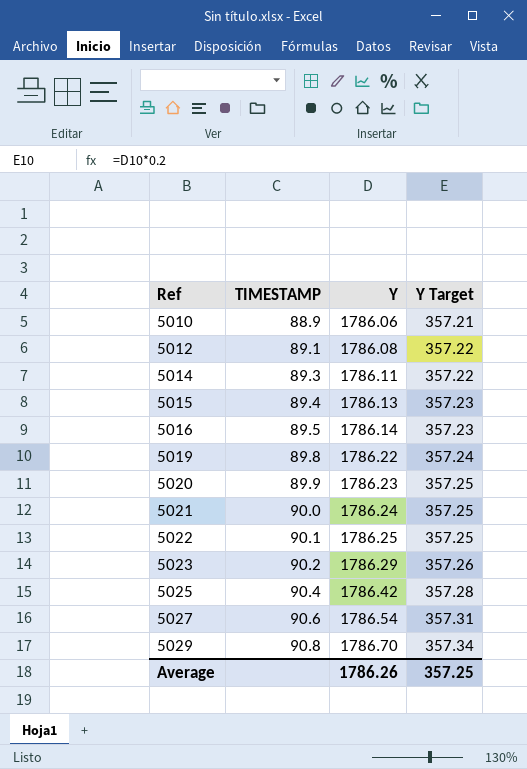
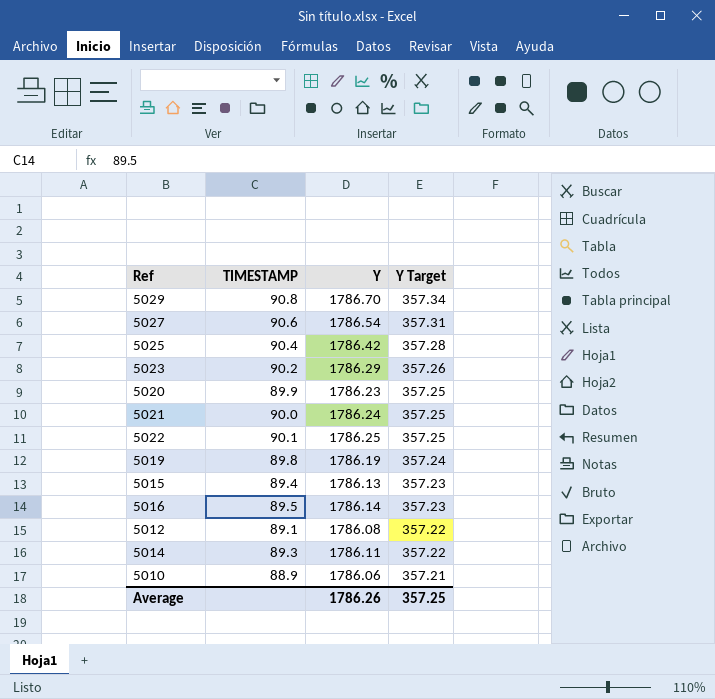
row order: Ref ascending -> Y Target descending
5019 | Y: 1786.22 -> 1786.19

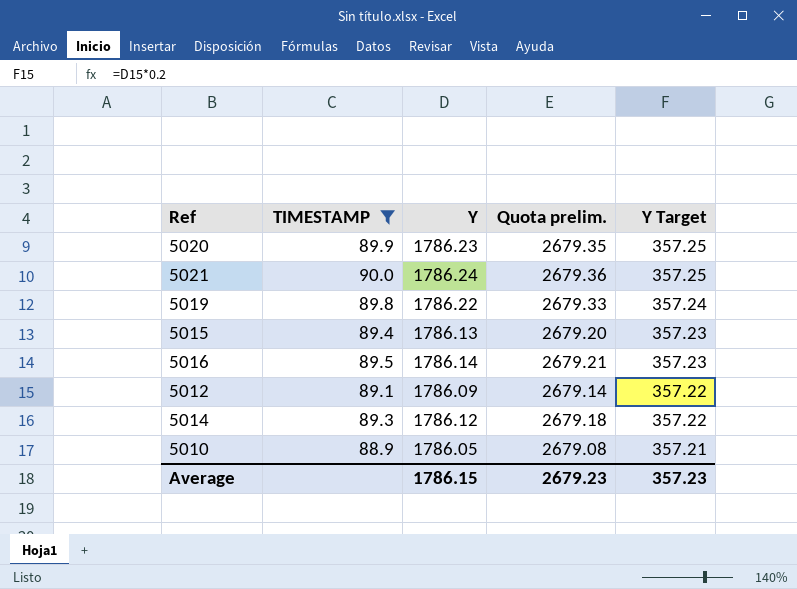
filter: none -> TIMESTAMP <= 90.0
column Quota prelim. | formula: none -> [Y] * 1.5
5019 | Y: 1786.19 -> 1786.22
5012 | Y: 1786.08 -> 1786.09
5014 | Y: 1786.11 -> 1786.12
5010 | Y: 1786.06 -> 1786.05
Average | Y: 1786.26 -> 1786.15
Average | Y Target: 357.25 -> 357.23

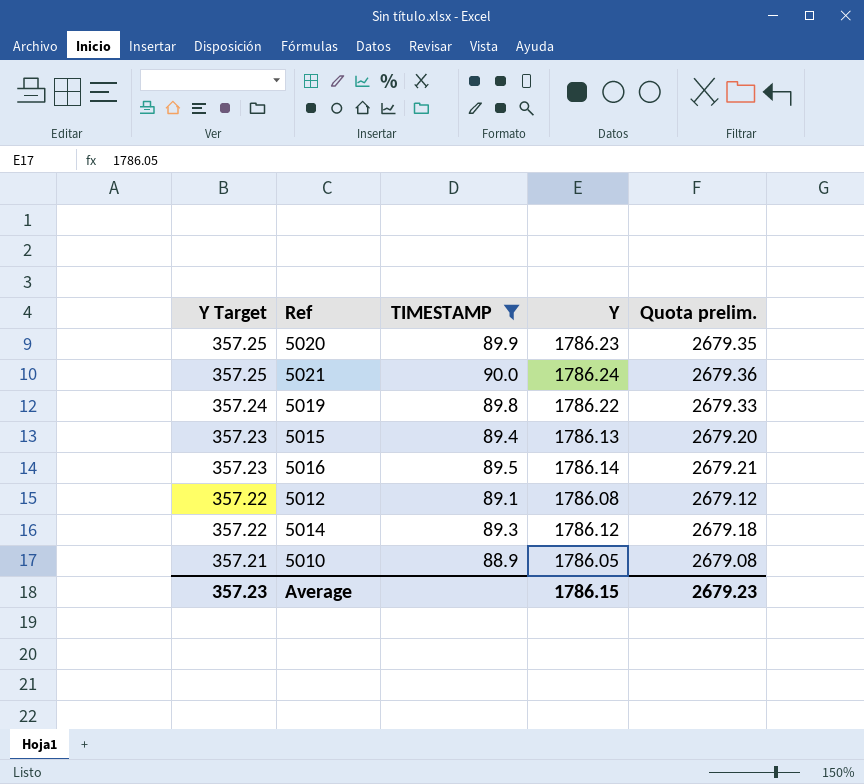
column Y Target | position: 5 -> 1
5012 | Y: 1786.09 -> 1786.08
5012 | Quota prelim.: 2679.14 -> 2679.12

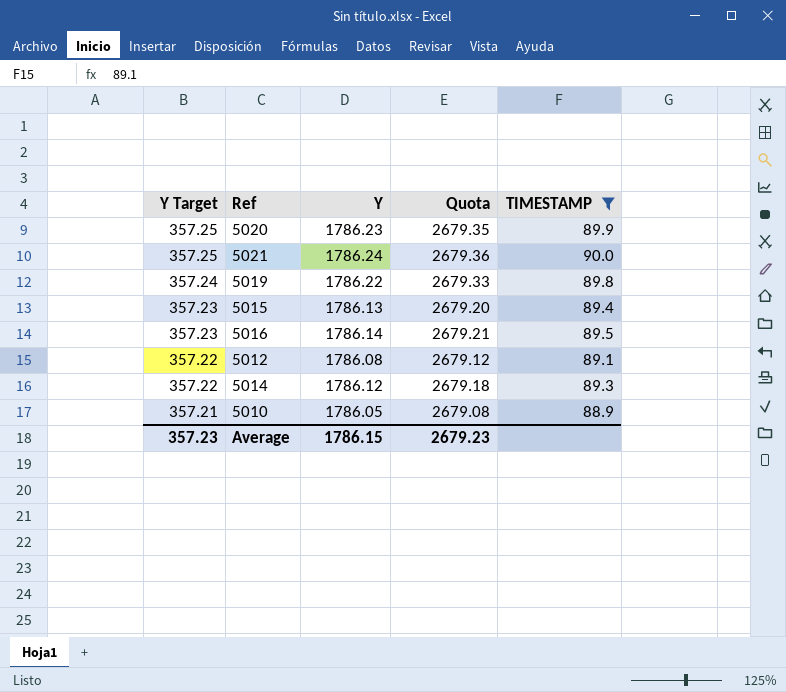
column name: Quota prelim. -> Quota
column TIMESTAMP | position: 3 -> 5

